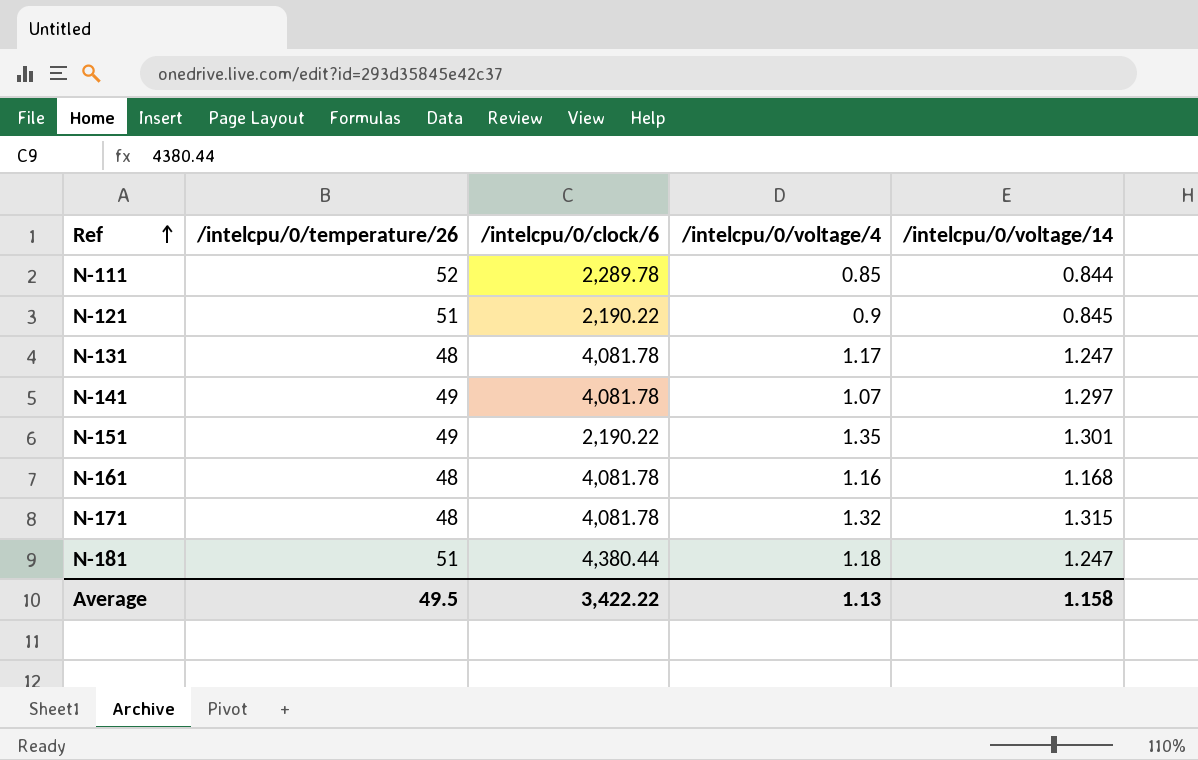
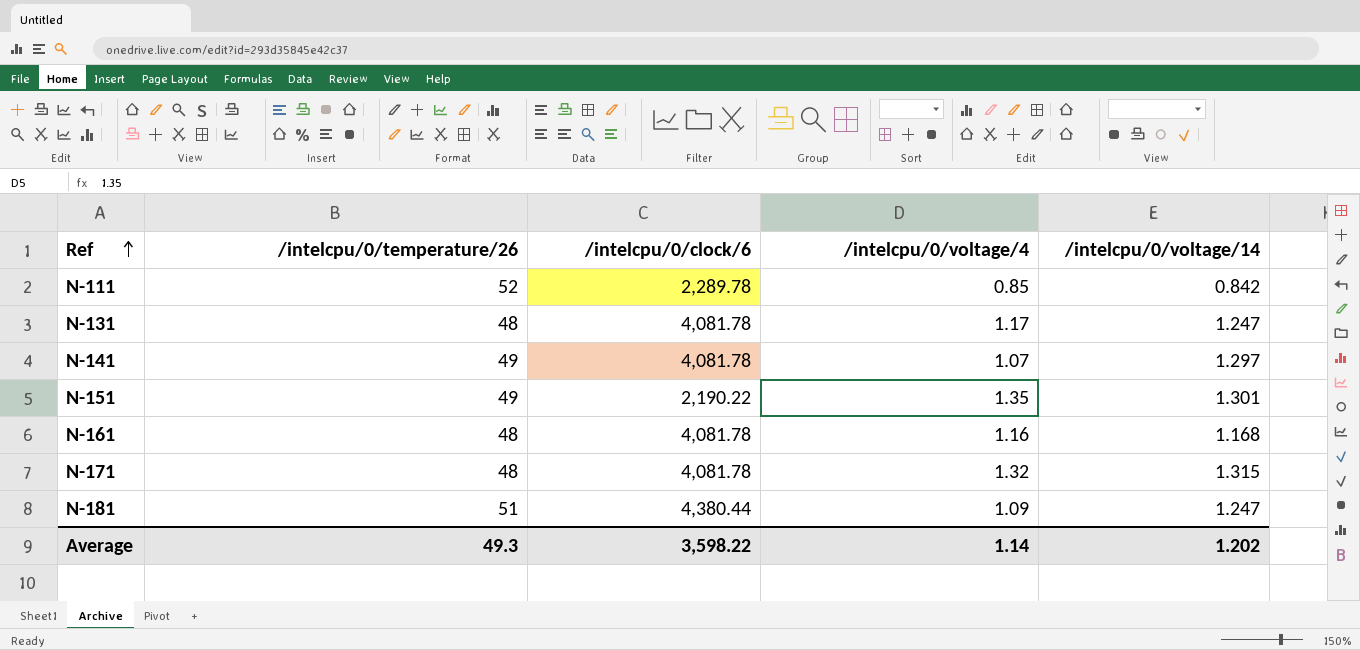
row N-121: 51 | 2,190.22 | 0.9 | 0.845 -> none
N-111 | /intelcpu/0/voltage/14: 0.844 -> 0.842
N-181 | /intelcpu/0/voltage/4: 1.18 -> 1.09
Average | /intelcpu/0/temperature/26: 49.5 -> 49.3
Average | /intelcpu/0/clock/6: 3,422.22 -> 3,598.22
Average | /intelcpu/0/voltage/4: 1.13 -> 1.14
Average | /intelcpu/0/voltage/14: 1.158 -> 1.202

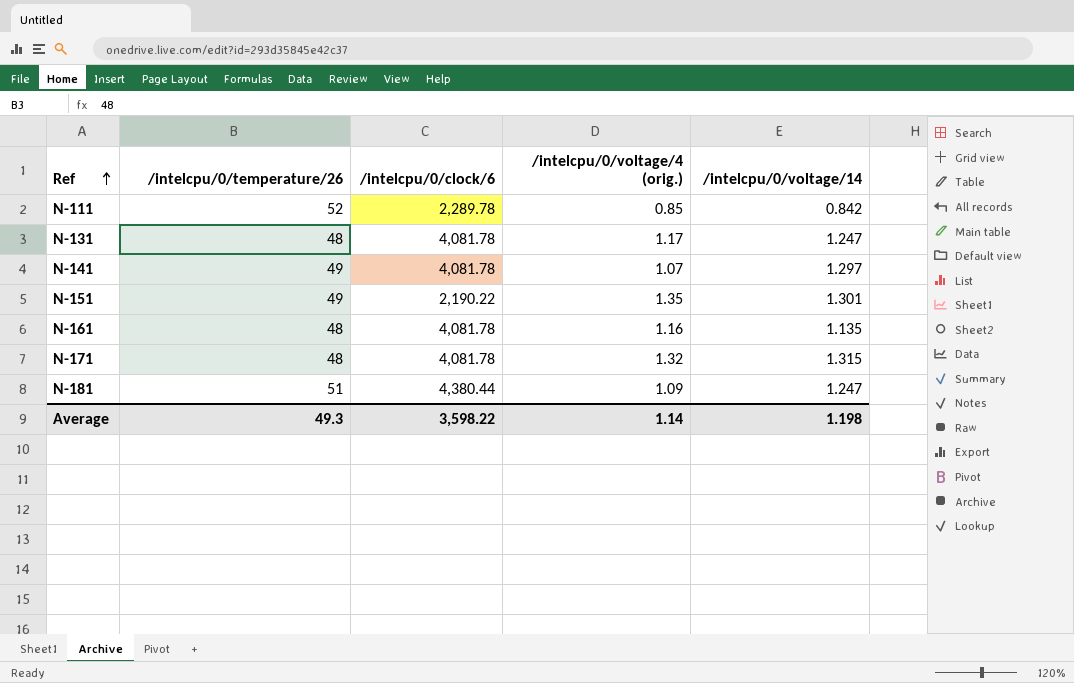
column name: /intelcpu/0/voltage/4 -> /intelcpu/0/voltage/4 (orig.)
N-161 | /intelcpu/0/voltage/14: 1.168 -> 1.135
Average | /intelcpu/0/voltage/14: 1.202 -> 1.198

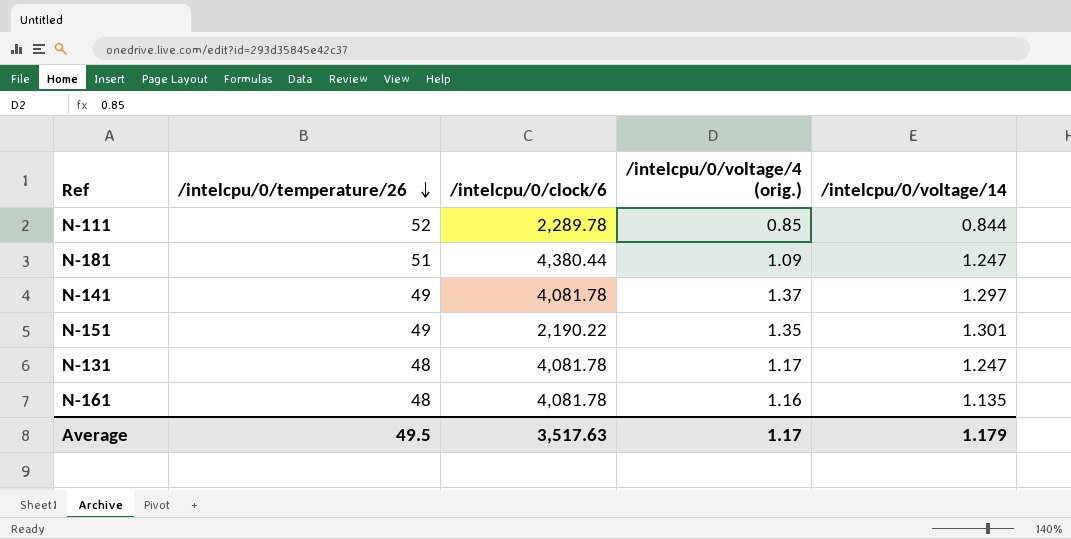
row order: Ref ascending -> /intelcpu/0/temperature/26 descending
row N-171: 48 | 4,081.78 | 1.32 | 1.315 -> none
N-111 | /intelcpu/0/voltage/14: 0.842 -> 0.844
N-141 | /intelcpu/0/voltage/4 (orig.): 1.07 -> 1.37
Average | /intelcpu/0/temperature/26: 49.3 -> 49.5
Average | /intelcpu/0/clock/6: 3,598.22 -> 3,517.63
Average | /intelcpu/0/voltage/4 (orig.): 1.14 -> 1.17
Average | /intelcpu/0/voltage/14: 1.198 -> 1.179

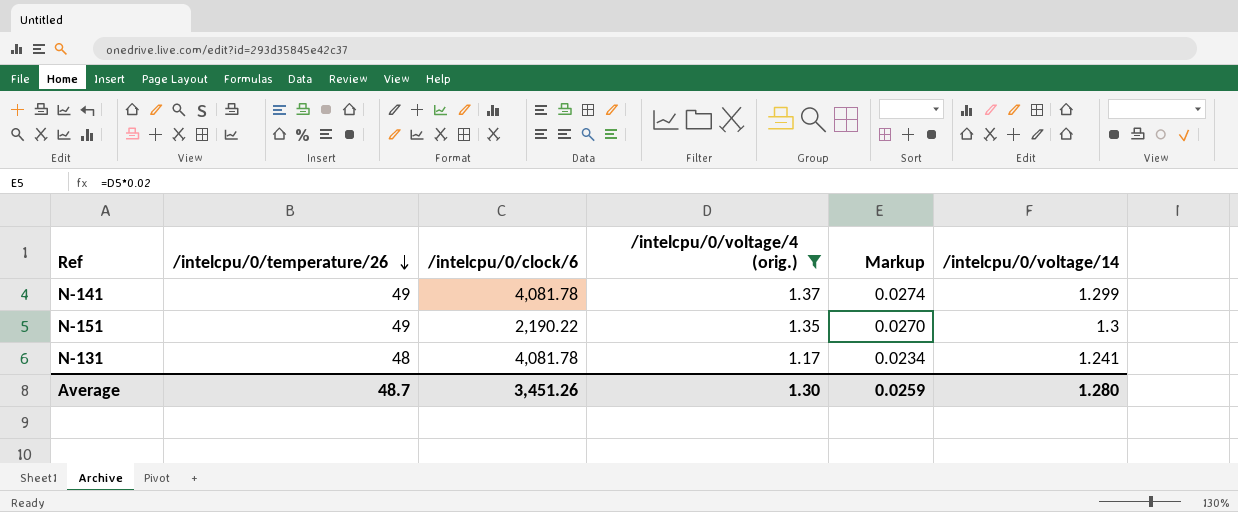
filter: none -> /intelcpu/0/voltage/4 (orig.) >= 1.17
column Markup | formula: none -> [/intelcpu/0/voltage/4 (orig.)] * 0.02
N-141 | /intelcpu/0/voltage/14: 1.297 -> 1.299
N-151 | /intelcpu/0/voltage/14: 1.301 -> 1.3
N-131 | /intelcpu/0/voltage/14: 1.247 -> 1.241
Average | /intelcpu/0/temperature/26: 49.5 -> 48.7
Average | /intelcpu/0/clock/6: 3,517.63 -> 3,451.26
Average | /intelcpu/0/voltage/4 (orig.): 1.17 -> 1.30
Average | /intelcpu/0/voltage/14: 1.179 -> 1.280

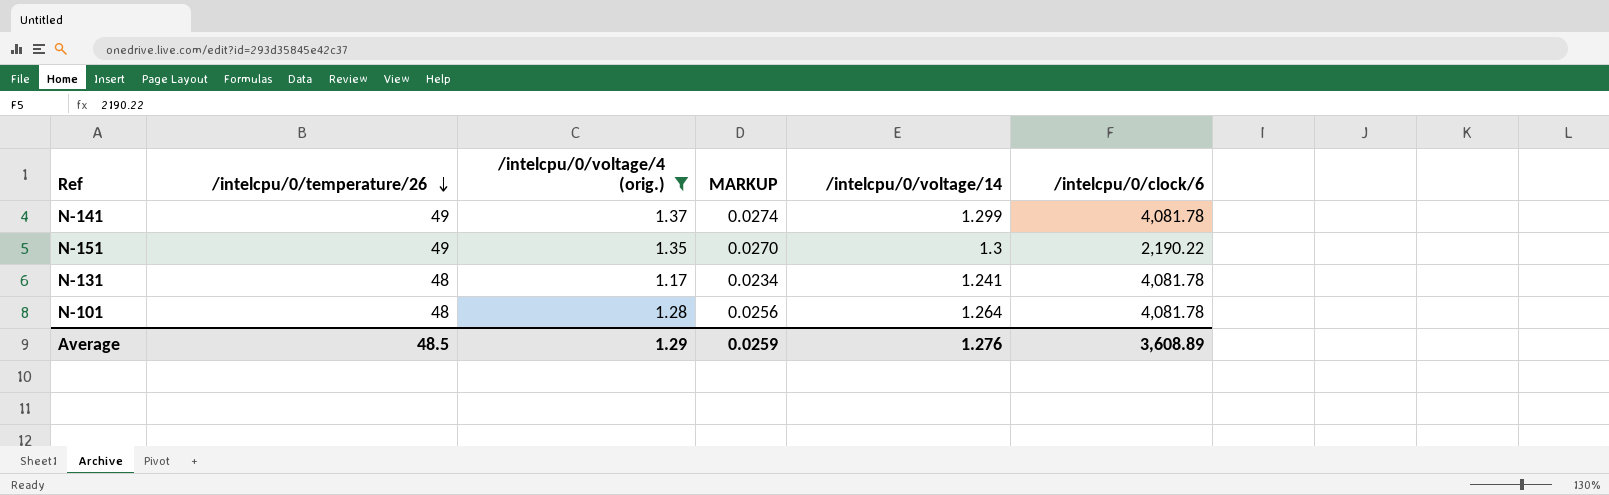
column name: Markup -> MARKUP
column /intelcpu/0/clock/6 | position: 3 -> 6
row N-101: none -> 48 | 1.28 | 0.0256 | 1.264 | 4,081.78
Average | /intelcpu/0/temperature/26: 48.7 -> 48.5
Average | /intelcpu/0/voltage/4 (orig.): 1.30 -> 1.29
Average | /intelcpu/0/voltage/14: 1.280 -> 1.276
Average | /intelcpu/0/clock/6: 3,451.26 -> 3,608.89

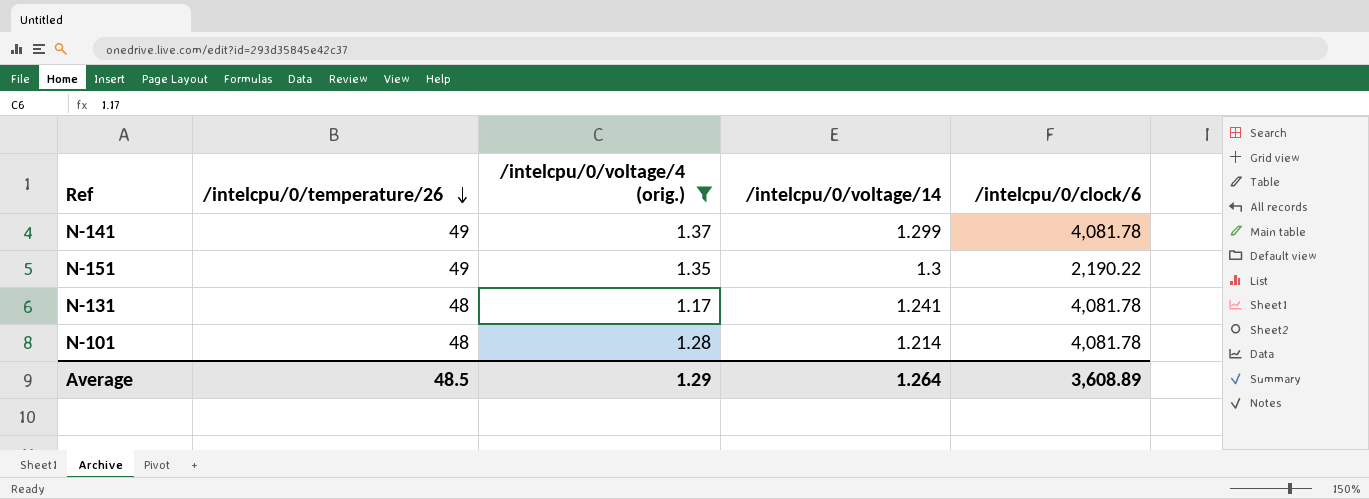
column MARKUP | formula: [/intelcpu/0/voltage/4 (orig.)] * 0.02 -> none
N-101 | /intelcpu/0/voltage/14: 1.264 -> 1.214
Average | /intelcpu/0/voltage/14: 1.276 -> 1.264

